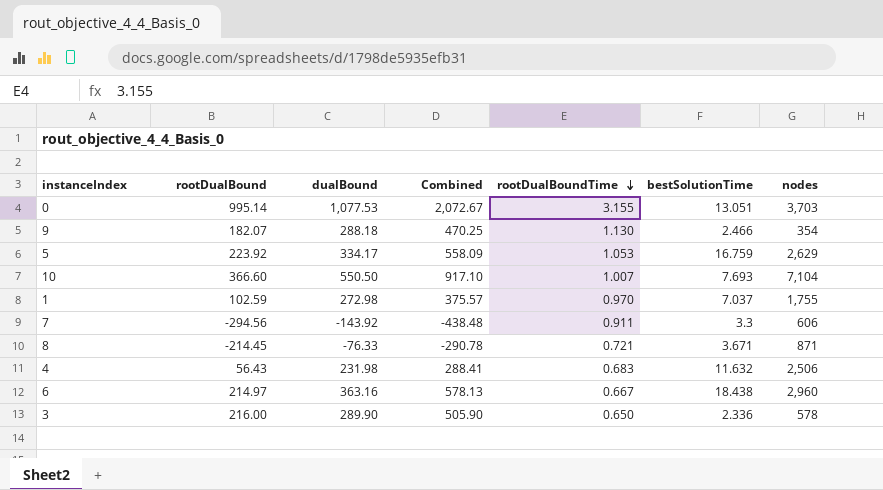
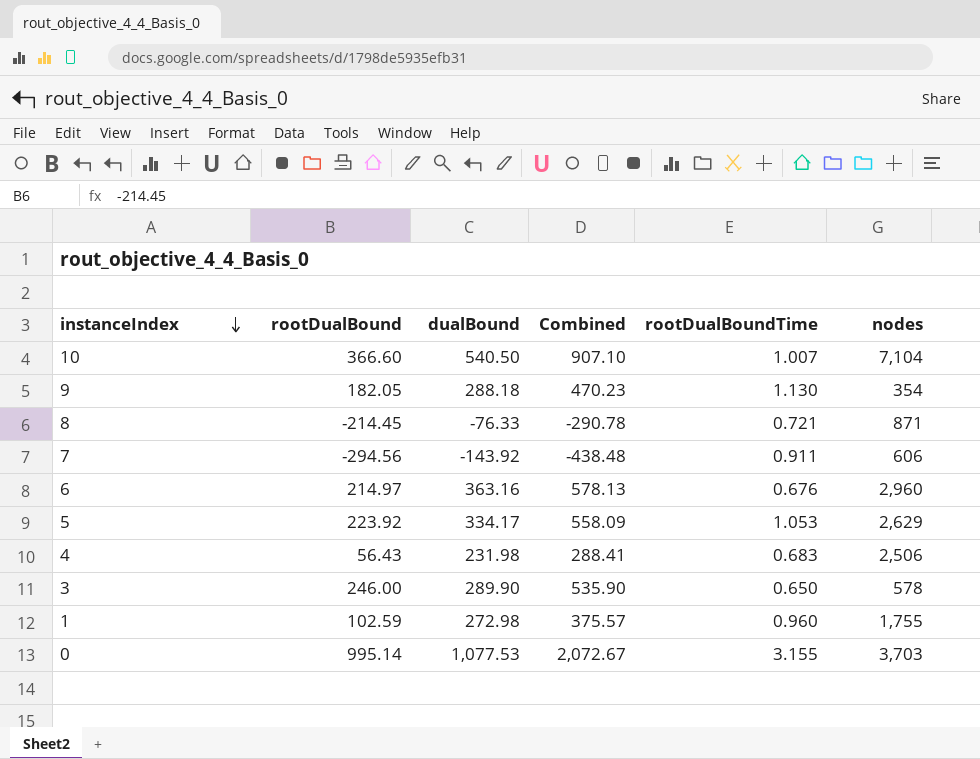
row order: rootDualBoundTime descending -> instanceIndex descending
column bestSolutionTime | position: 6 -> none
10 | dualBound: 550.50 -> 540.50
10 | Combined: 917.10 -> 907.10
9 | rootDualBound: 182.07 -> 182.05
9 | Combined: 470.25 -> 470.23
6 | rootDualBoundTime: 0.667 -> 0.676
3 | rootDualBound: 216.00 -> 246.00
3 | Combined: 505.90 -> 535.90
1 | rootDualBoundTime: 0.970 -> 0.960

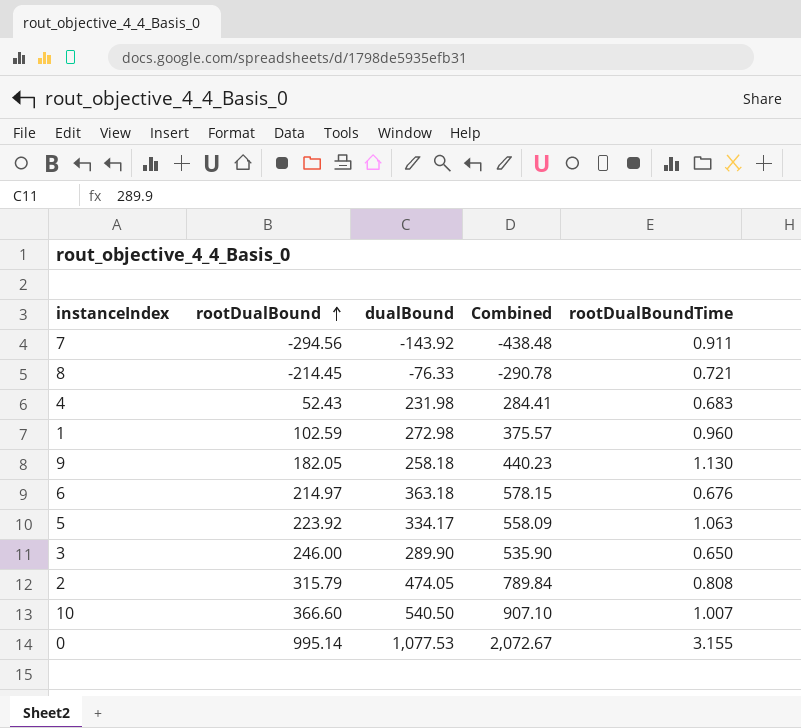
row order: instanceIndex descending -> rootDualBound ascending
column nodes | position: 6 -> none
4 | rootDualBound: 56.43 -> 52.43
4 | Combined: 288.41 -> 284.41
9 | dualBound: 288.18 -> 258.18
9 | Combined: 470.23 -> 440.23
6 | dualBound: 363.16 -> 363.18
6 | Combined: 578.13 -> 578.15
5 | rootDualBoundTime: 1.053 -> 1.063
row 2: none -> 315.79 | 474.05 | 789.84 | 0.808

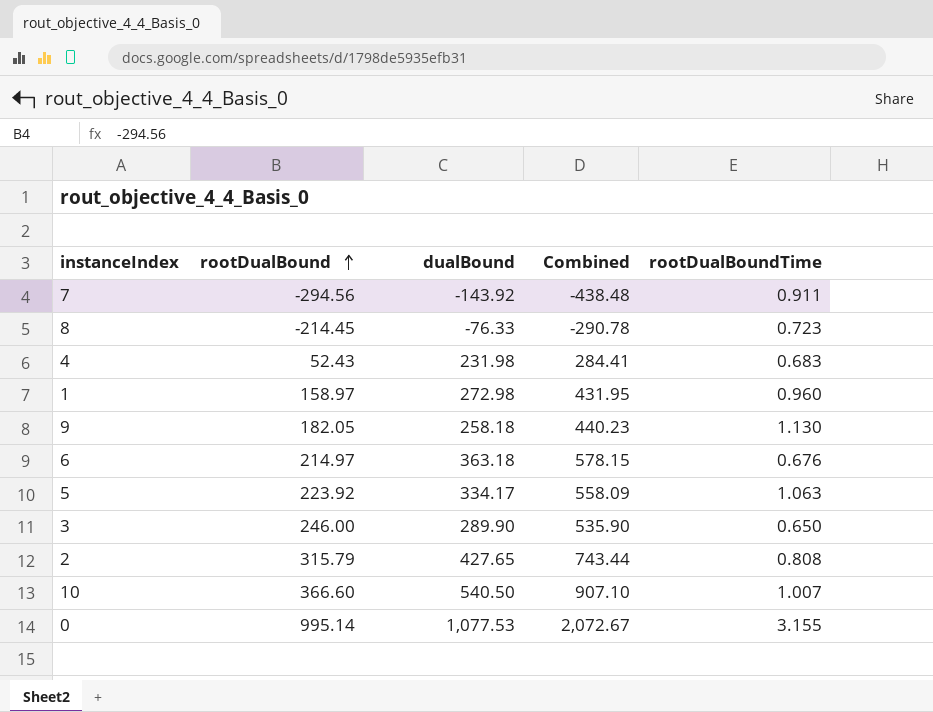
8 | rootDualBoundTime: 0.721 -> 0.723
1 | rootDualBound: 102.59 -> 158.97
1 | Combined: 375.57 -> 431.95
2 | dualBound: 474.05 -> 427.65
2 | Combined: 789.84 -> 743.44

